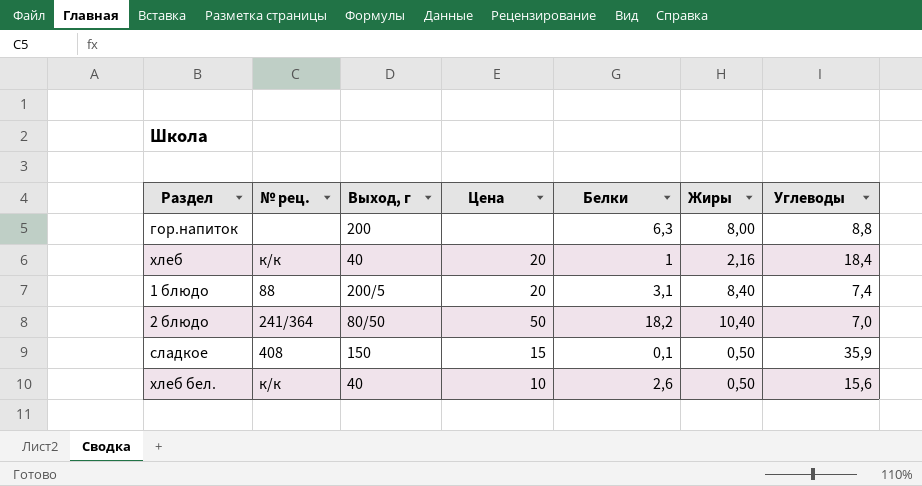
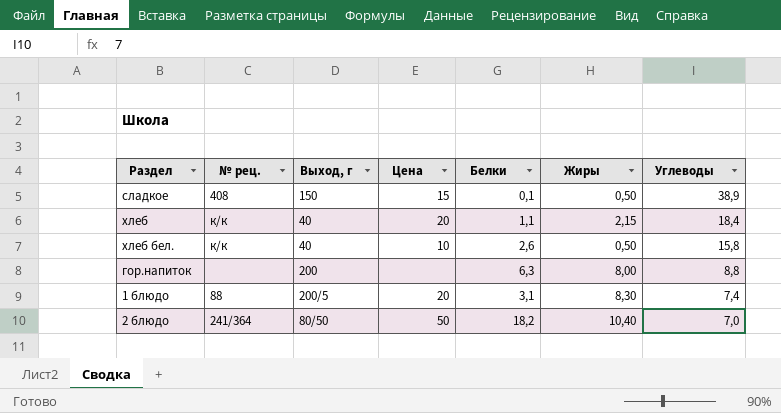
row order: none -> Углеводы descending
сладкое | Углеводы: 35,9 -> 38,9
хлеб | Белки: 1 -> 1,1
хлеб | Жиры: 2,16 -> 2,15
хлеб бел. | Углеводы: 15,6 -> 15,8
1 блюдо | Жиры: 8,40 -> 8,30

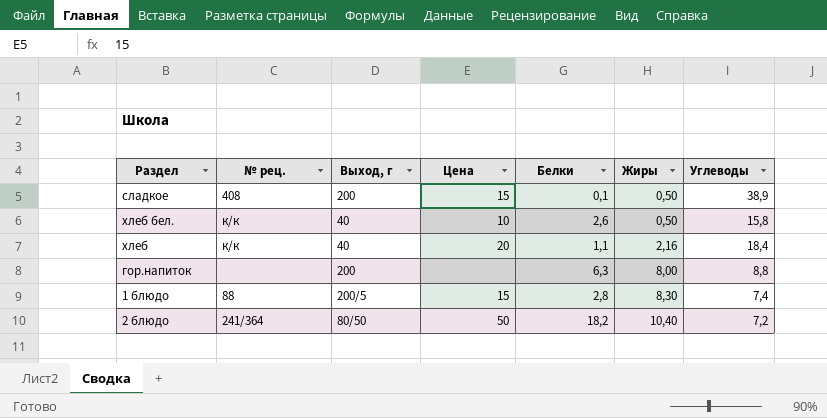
row order: Углеводы descending -> Жиры ascending
сладкое | Выход, г: 150 -> 200
хлеб | Жиры: 2,15 -> 2,16
1 блюдо | Цена: 20 -> 15
1 блюдо | Белки: 3,1 -> 2,8
2 блюдо | Углеводы: 7,0 -> 7,2

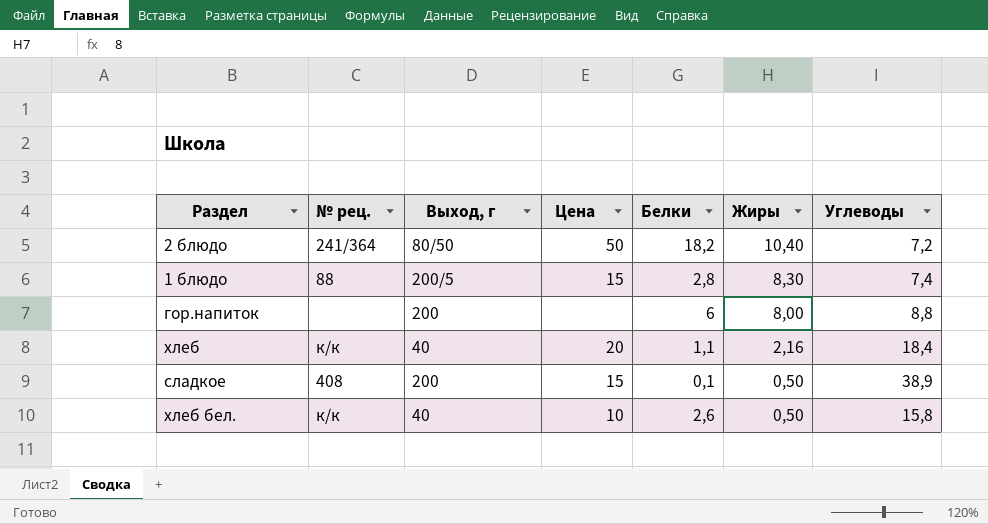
row order: Жиры ascending -> Жиры descending
гор.напиток | Белки: 6,3 -> 6

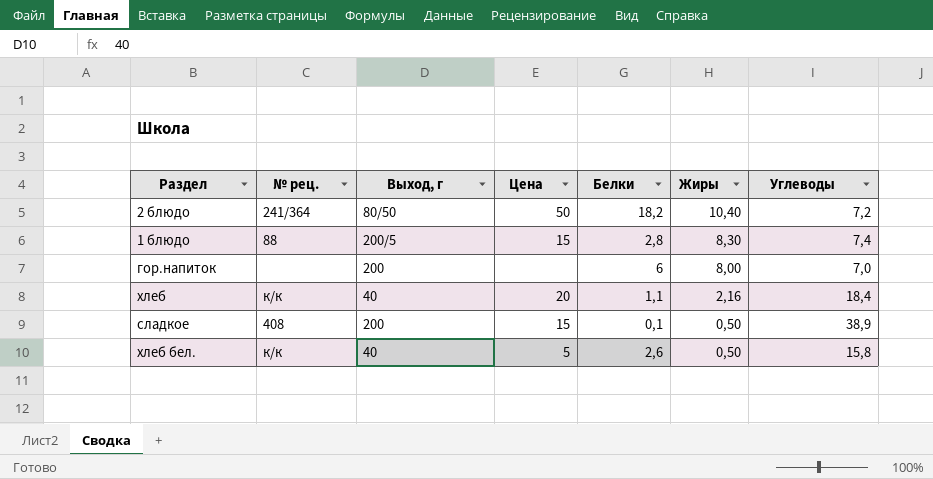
гор.напиток | Углеводы: 8,8 -> 7,0
хлеб бел. | Цена: 10 -> 5

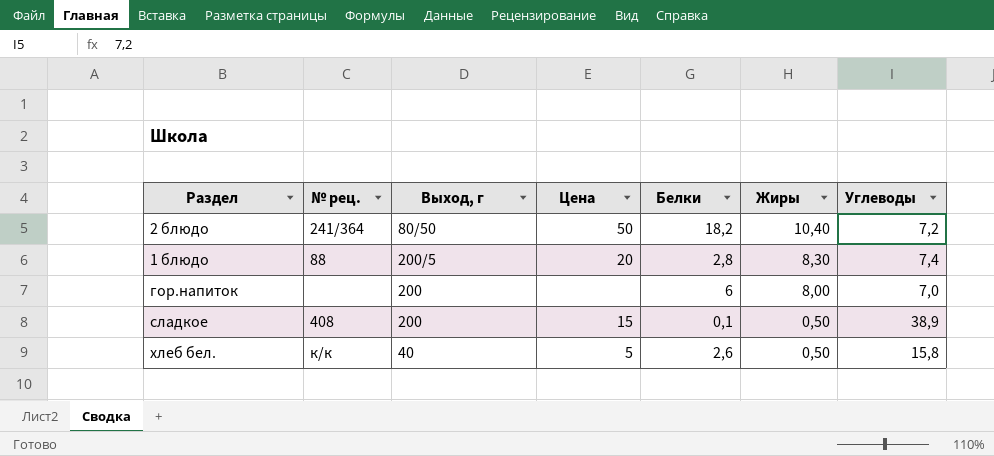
row хлеб: к/к | 40 | 20 | 1,1 | 2,16 | 18,4 -> none
1 блюдо | Цена: 15 -> 20

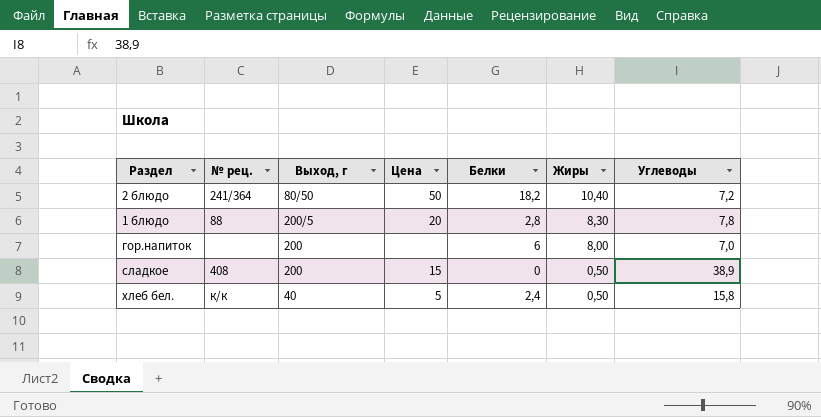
1 блюдо | Углеводы: 7,4 -> 7,8
сладкое | Белки: 0,1 -> 0
хлеб бел. | Белки: 2,6 -> 2,4

